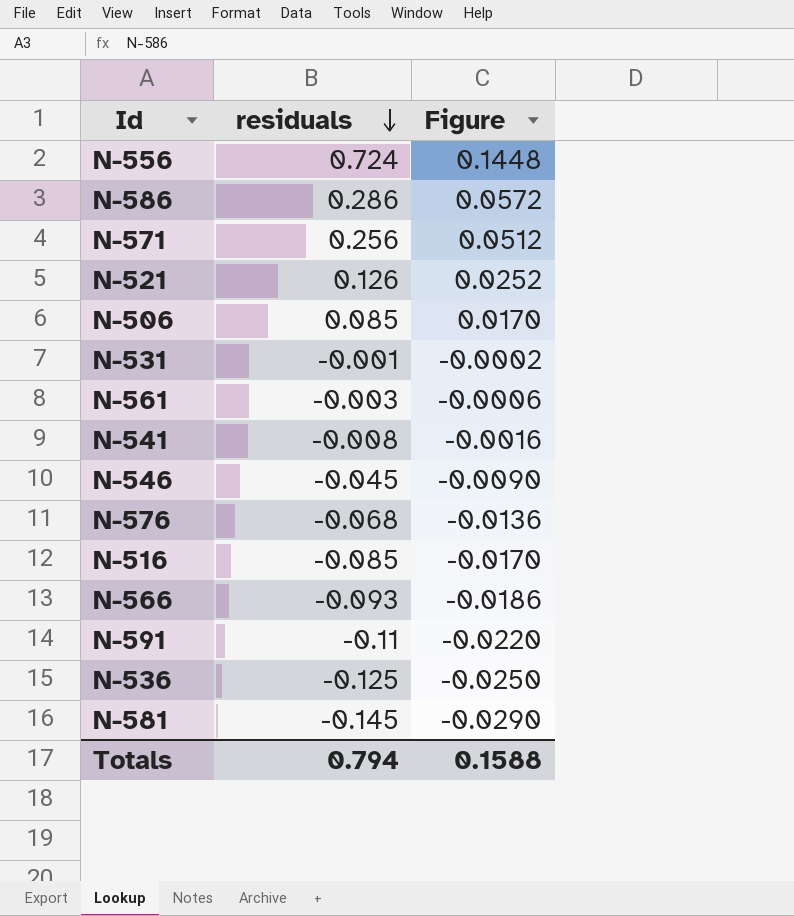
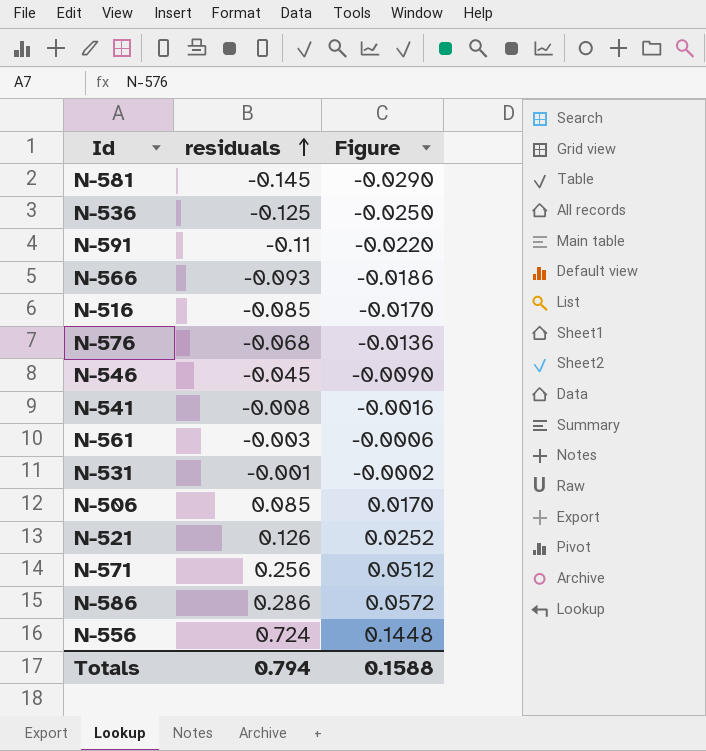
row order: residuals descending -> residuals ascending

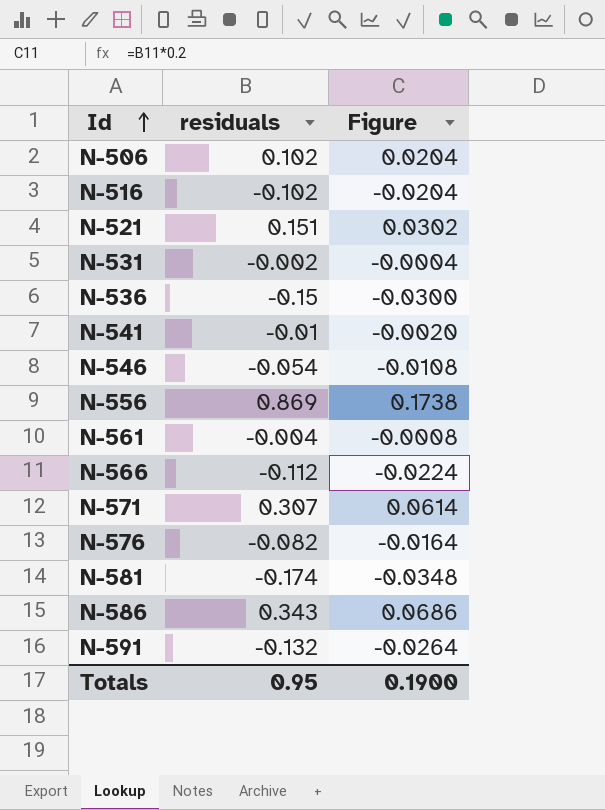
row order: residuals ascending -> Id ascending
N-506 | residuals: 0.085 -> 0.102
N-506 | Figure: 0.0170 -> 0.0204
N-516 | residuals: -0.085 -> -0.102
N-516 | Figure: -0.0170 -> -0.0204
N-521 | residuals: 0.126 -> 0.151
N-521 | Figure: 0.0252 -> 0.0302
N-531 | residuals: -0.001 -> -0.002
N-531 | Figure: -0.0002 -> -0.0004
N-536 | residuals: -0.125 -> -0.15
N-536 | Figure: -0.0250 -> -0.0300
N-541 | residuals: -0.008 -> -0.01
N-541 | Figure: -0.0016 -> -0.0020
N-546 | residuals: -0.045 -> -0.054
N-546 | Figure: -0.0090 -> -0.0108
N-556 | residuals: 0.724 -> 0.869
N-556 | Figure: 0.1448 -> 0.1738
N-561 | residuals: -0.003 -> -0.004
N-561 | Figure: -0.0006 -> -0.0008
N-566 | residuals: -0.093 -> -0.112
N-566 | Figure: -0.0186 -> -0.0224
N-571 | residuals: 0.256 -> 0.307
N-571 | Figure: 0.0512 -> 0.0614
N-576 | residuals: -0.068 -> -0.082
N-576 | Figure: -0.0136 -> -0.0164
N-581 | residuals: -0.145 -> -0.174
N-581 | Figure: -0.0290 -> -0.0348
N-586 | residuals: 0.286 -> 0.343
N-586 | Figure: 0.0572 -> 0.0686
N-591 | residuals: -0.11 -> -0.132
N-591 | Figure: -0.0220 -> -0.0264
Totals | residuals: 0.794 -> 0.95
Totals | Figure: 0.1588 -> 0.1900

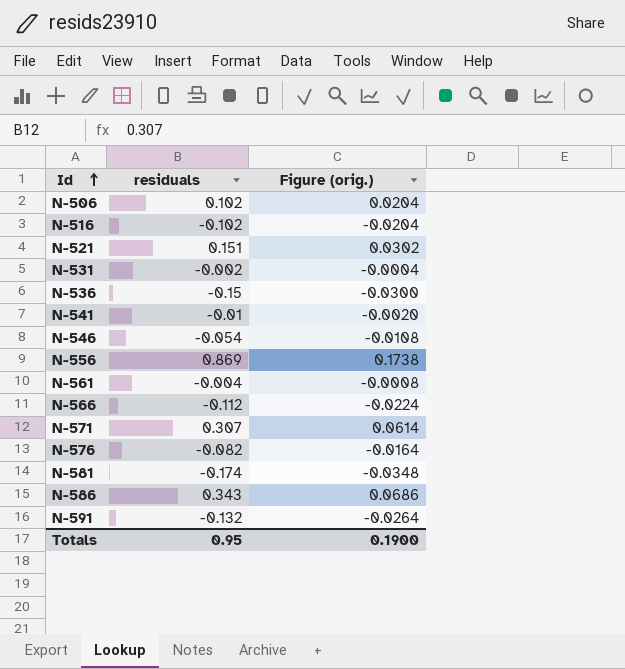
column name: Figure -> Figure (orig.)

